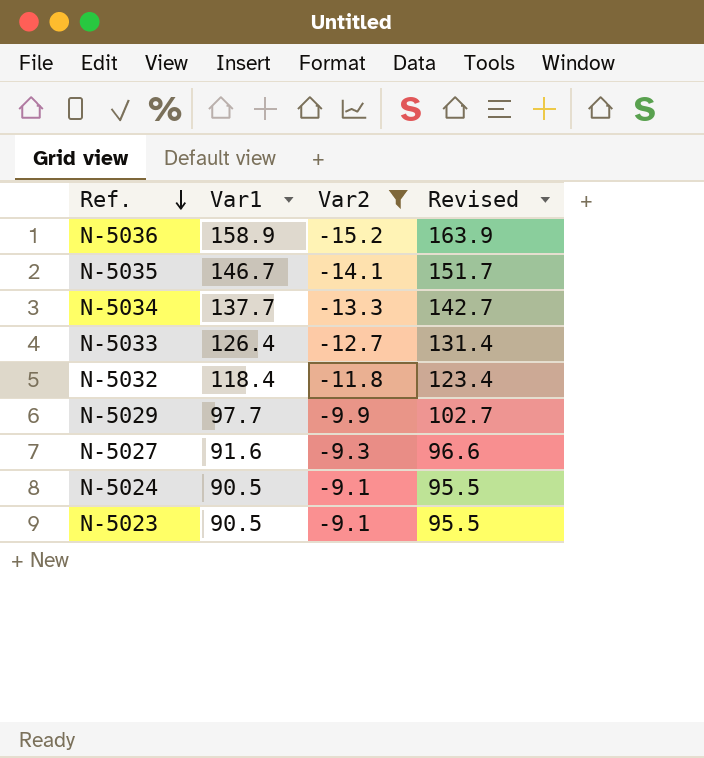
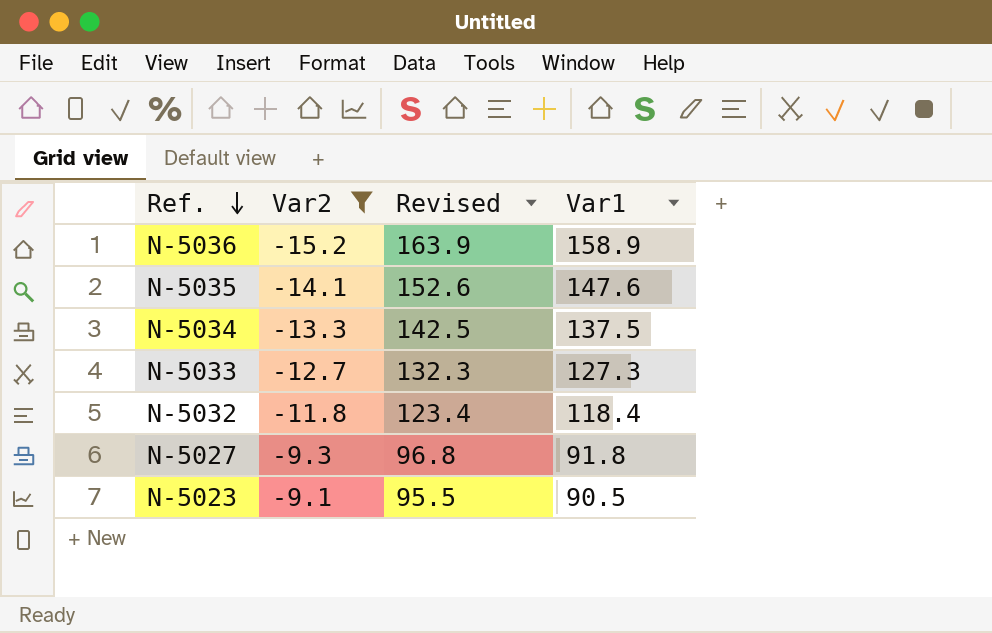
column Var1 | position: 2 -> 4
row N-5029: 97.7 | -9.9 | 102.7 -> none
row N-5024: 90.5 | -9.1 | 95.5 -> none
N-5035 | Revised: 151.7 -> 152.6
N-5035 | Var1: 146.7 -> 147.6
N-5034 | Revised: 142.7 -> 142.5
N-5034 | Var1: 137.7 -> 137.5
N-5033 | Revised: 131.4 -> 132.3
N-5033 | Var1: 126.4 -> 127.3
N-5027 | Revised: 96.6 -> 96.8
N-5027 | Var1: 91.6 -> 91.8

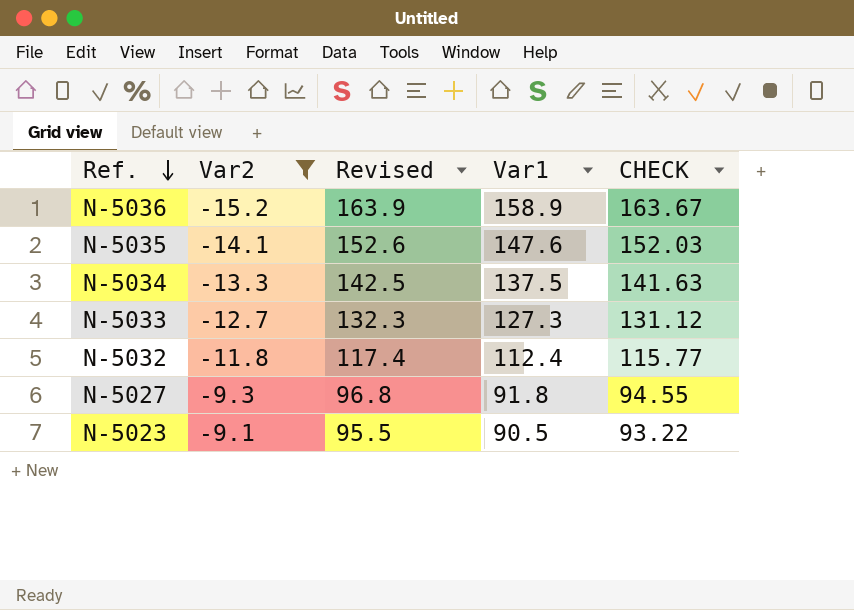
column CHECK | formula: none -> [Var1] * 1.03
N-5032 | Revised: 123.4 -> 117.4
N-5032 | Var1: 118.4 -> 112.4

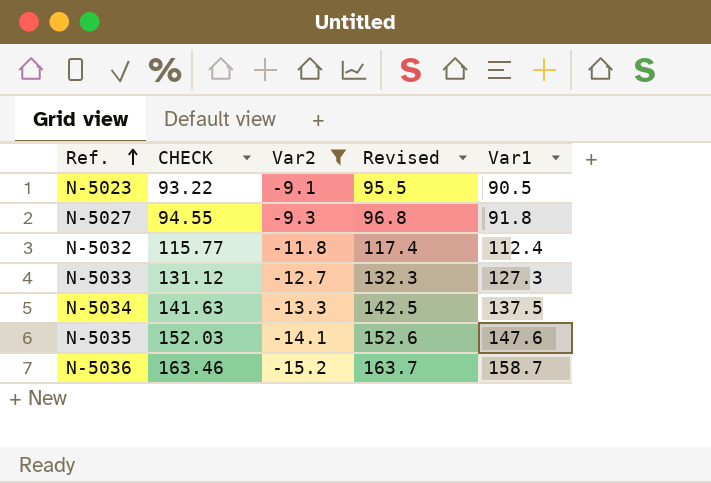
row order: Ref. descending -> Ref. ascending
column CHECK | position: 5 -> 2
N-5036 | CHECK: 163.67 -> 163.46
N-5036 | Revised: 163.9 -> 163.7
N-5036 | Var1: 158.9 -> 158.7

